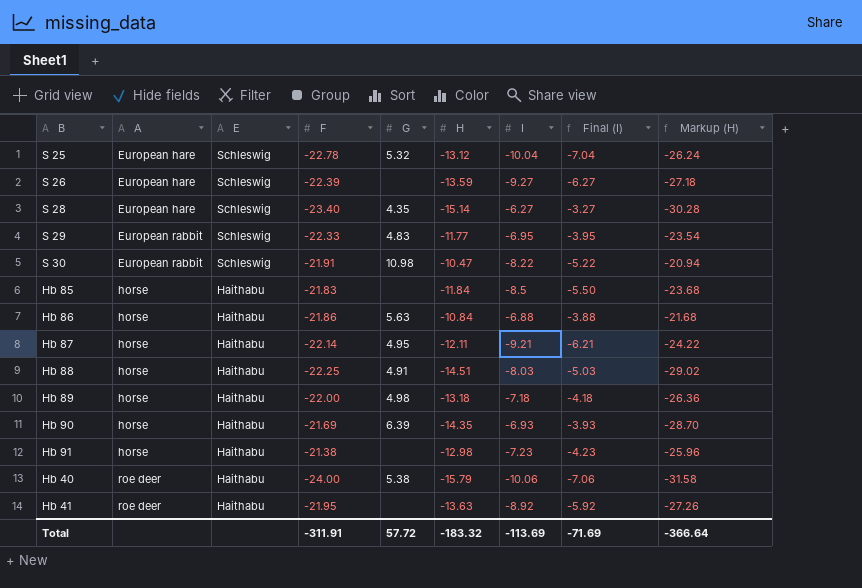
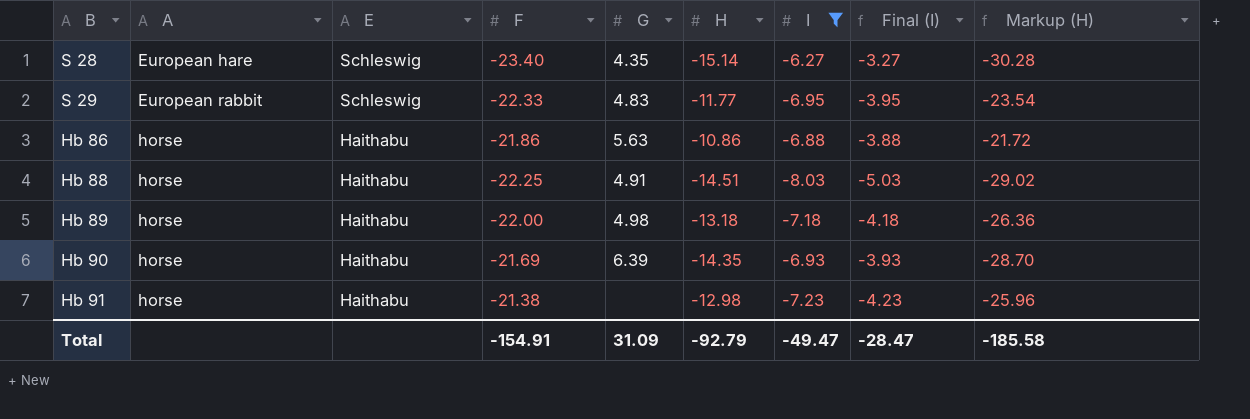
filter: none -> I >= -8.03
Hb 86 | H: -10.84 -> -10.86
Hb 86 | Markup (H): -21.68 -> -21.72
Total | F: -311.91 -> -154.91
Total | G: 57.72 -> 31.09
Total | H: -183.32 -> -92.79
Total | I: -113.69 -> -49.47
Total | Final (I): -71.69 -> -28.47
Total | Markup (H): -366.64 -> -185.58

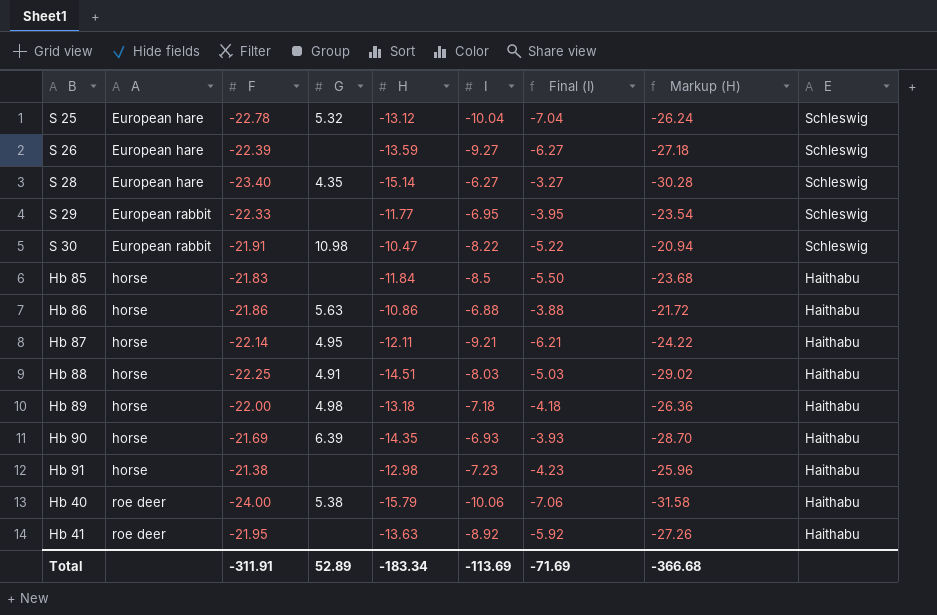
filter: I >= -8.03 -> none
column E | position: 3 -> 9
S 29 | G: 4.83 -> none
Total | F: -154.91 -> -311.91
Total | G: 31.09 -> 52.89
Total | H: -92.79 -> -183.34
Total | I: -49.47 -> -113.69
Total | Final (I): -28.47 -> -71.69
Total | Markup (H): -185.58 -> -366.68

